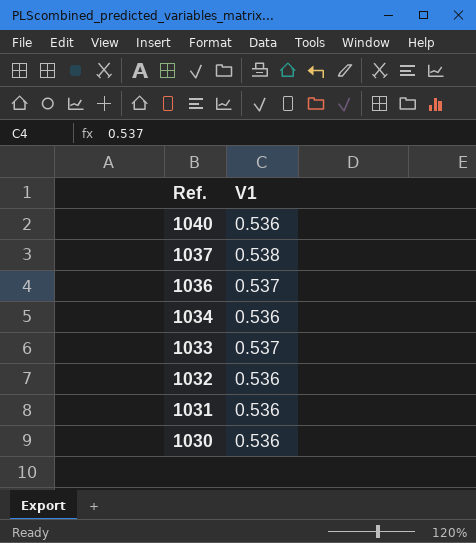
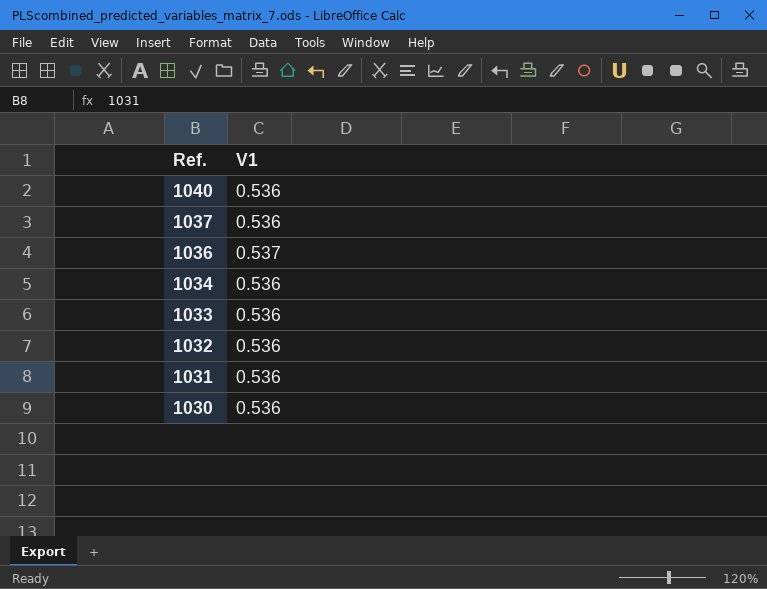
1037 | V1: 0.538 -> 0.536
1033 | V1: 0.537 -> 0.536

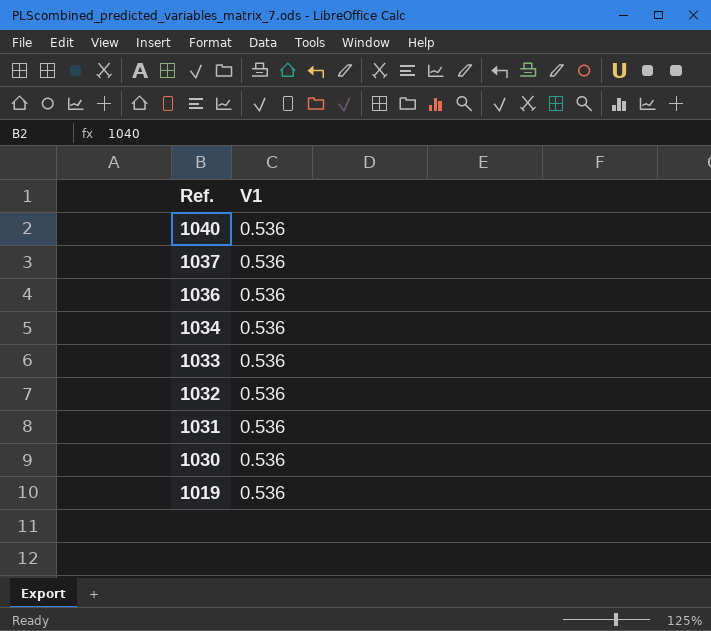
1036 | V1: 0.537 -> 0.536
row 1019: none -> 0.536

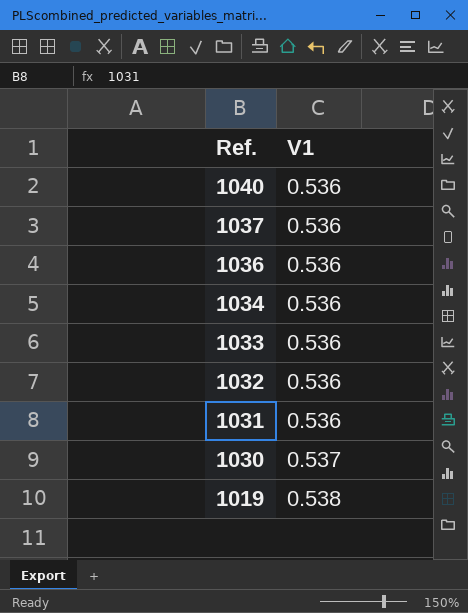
1030 | V1: 0.536 -> 0.537
1019 | V1: 0.536 -> 0.538

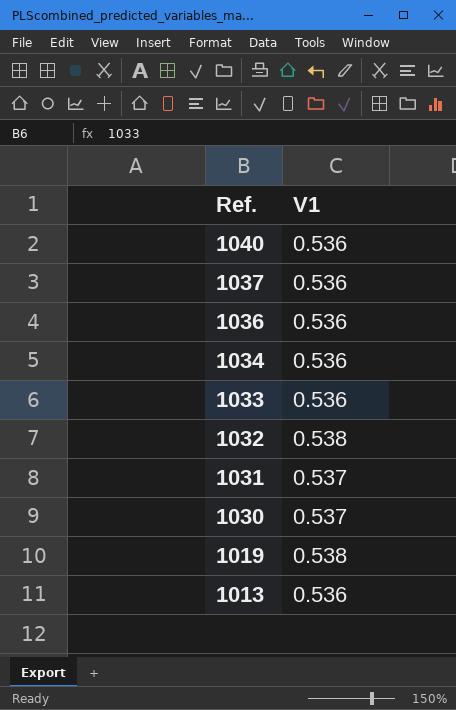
1032 | V1: 0.536 -> 0.538
1031 | V1: 0.536 -> 0.537
row 1013: none -> 0.536

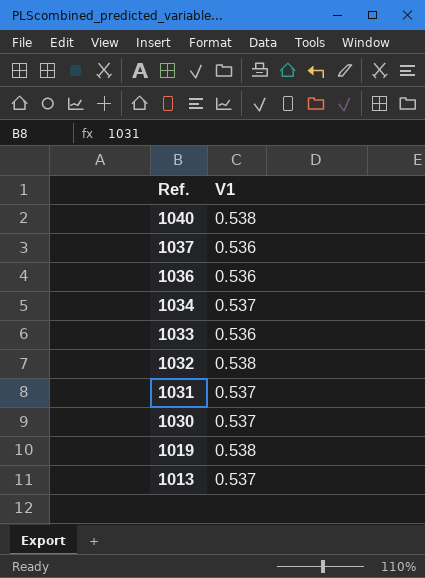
1040 | V1: 0.536 -> 0.538
1034 | V1: 0.536 -> 0.537
1013 | V1: 0.536 -> 0.537

